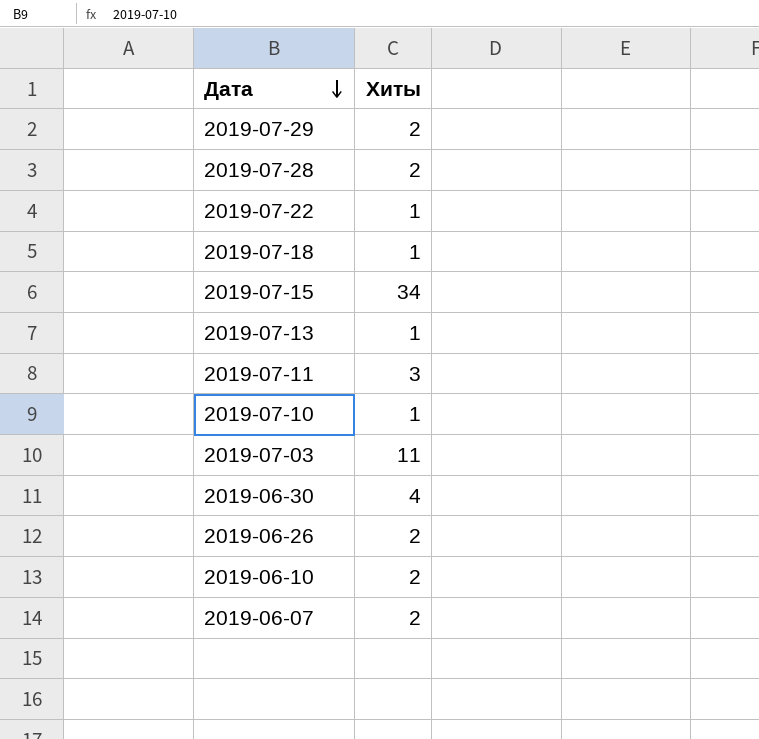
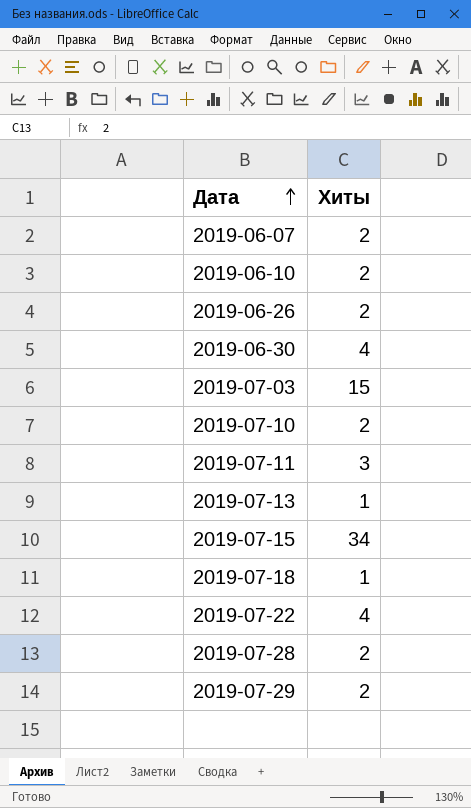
row order: Дата descending -> Дата ascending
2019-07-03 | Хиты: 11 -> 15
2019-07-10 | Хиты: 1 -> 2
2019-07-22 | Хиты: 1 -> 4

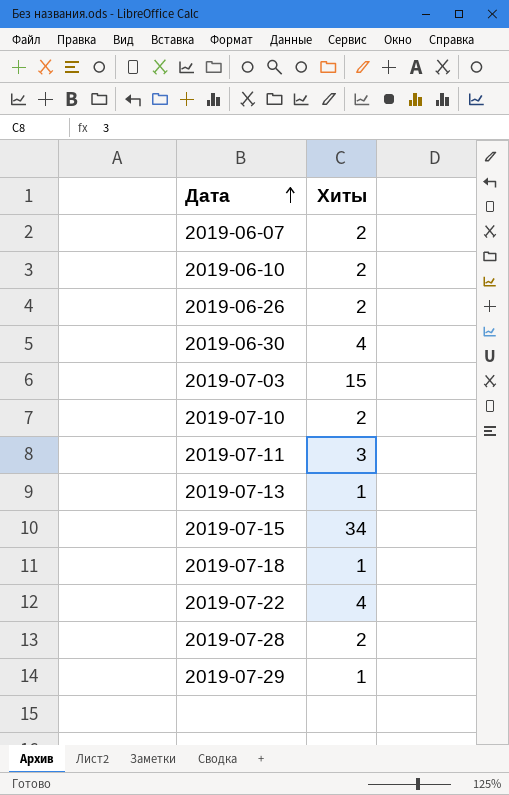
2019-07-29 | Хиты: 2 -> 1

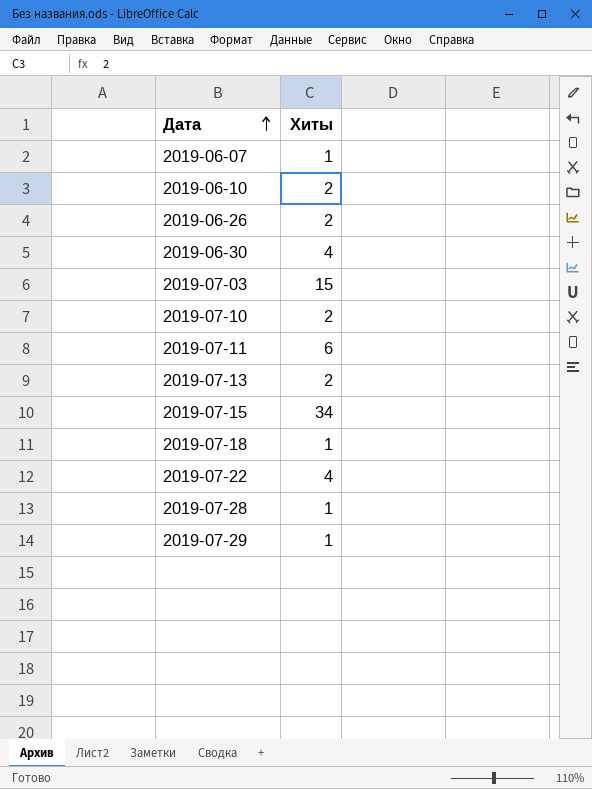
2019-06-07 | Хиты: 2 -> 1
2019-07-11 | Хиты: 3 -> 6
2019-07-13 | Хиты: 1 -> 2
2019-07-28 | Хиты: 2 -> 1

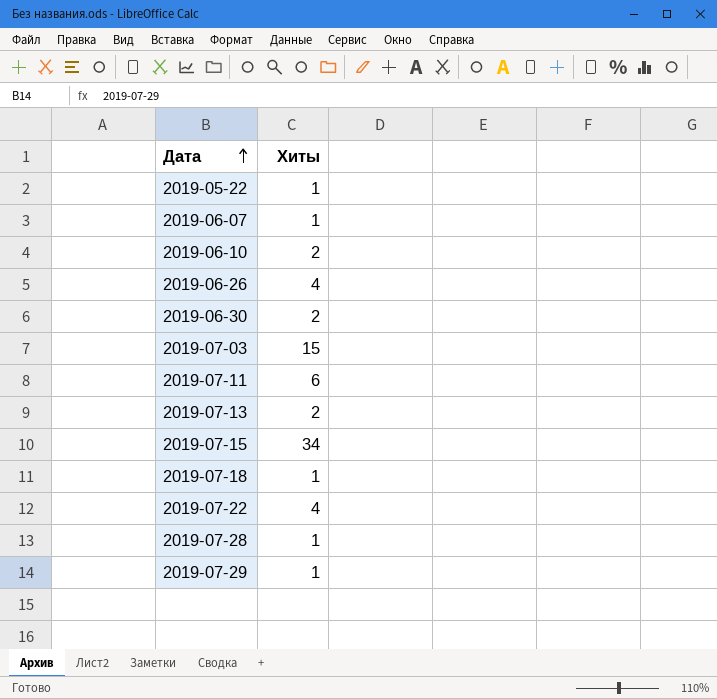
row 2019-07-10: 2 -> none
row 2019-05-22: none -> 1
2019-06-26 | Хиты: 2 -> 4
2019-06-30 | Хиты: 4 -> 2

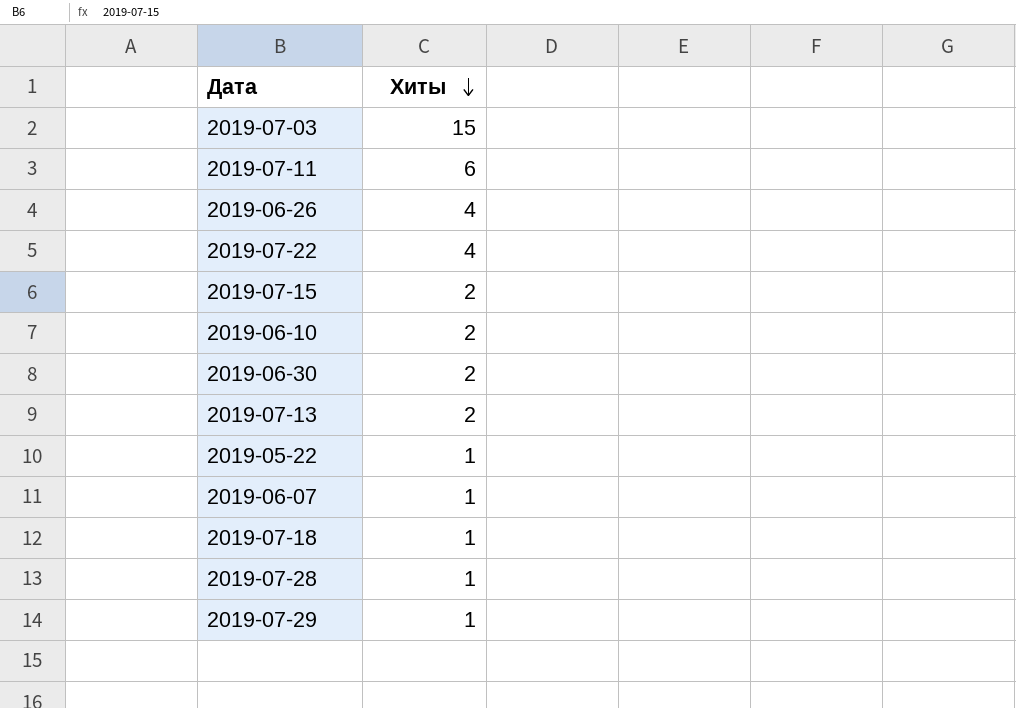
row order: Дата ascending -> Хиты descending
2019-07-15 | Хиты: 34 -> 2

